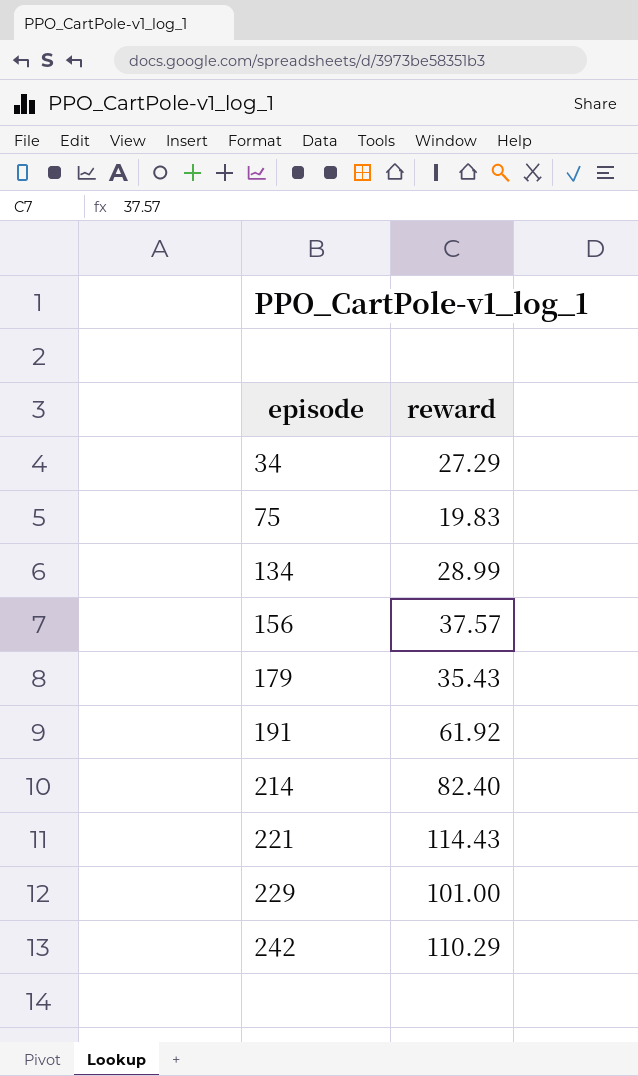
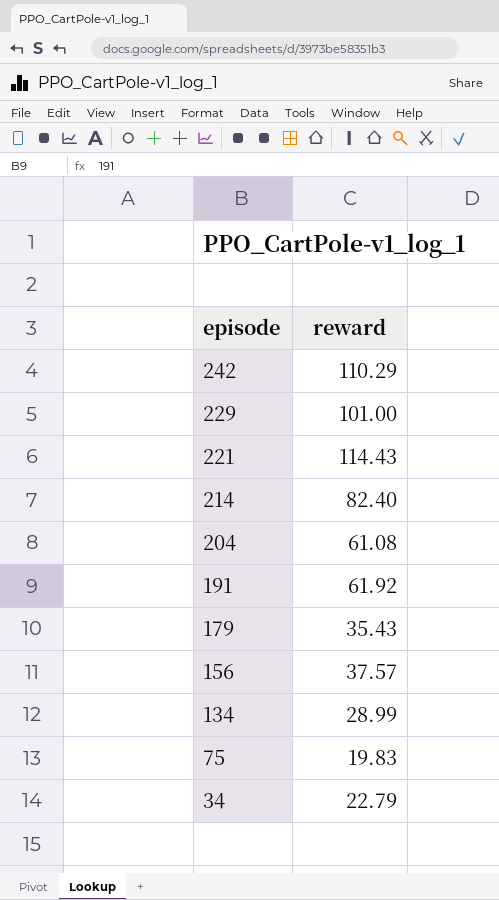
row order: episode ascending -> episode descending
row 204: none -> 61.08
34 | reward: 27.29 -> 22.79

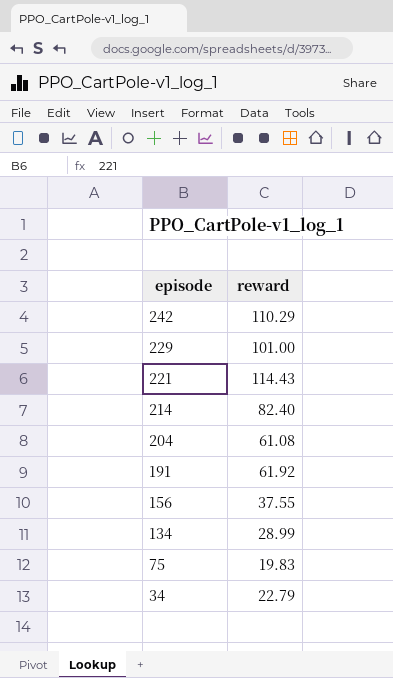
row 179: 35.43 -> none
156 | reward: 37.57 -> 37.55

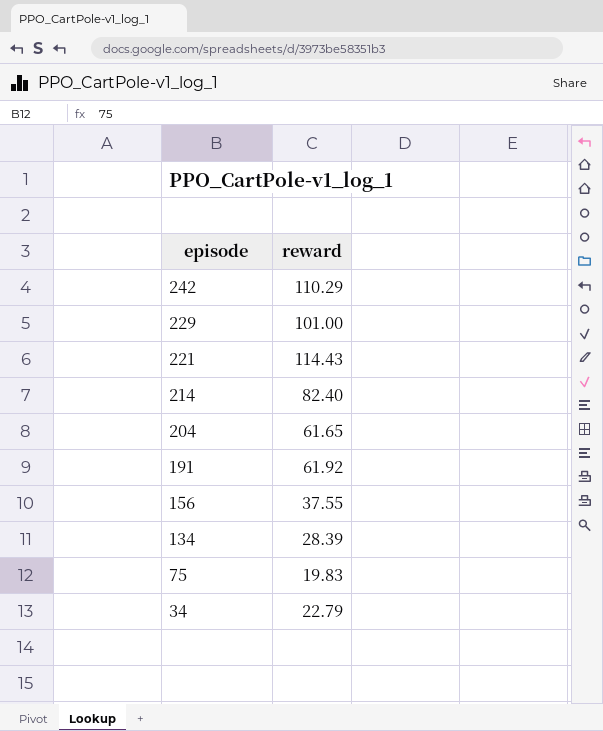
204 | reward: 61.08 -> 61.65
134 | reward: 28.99 -> 28.39

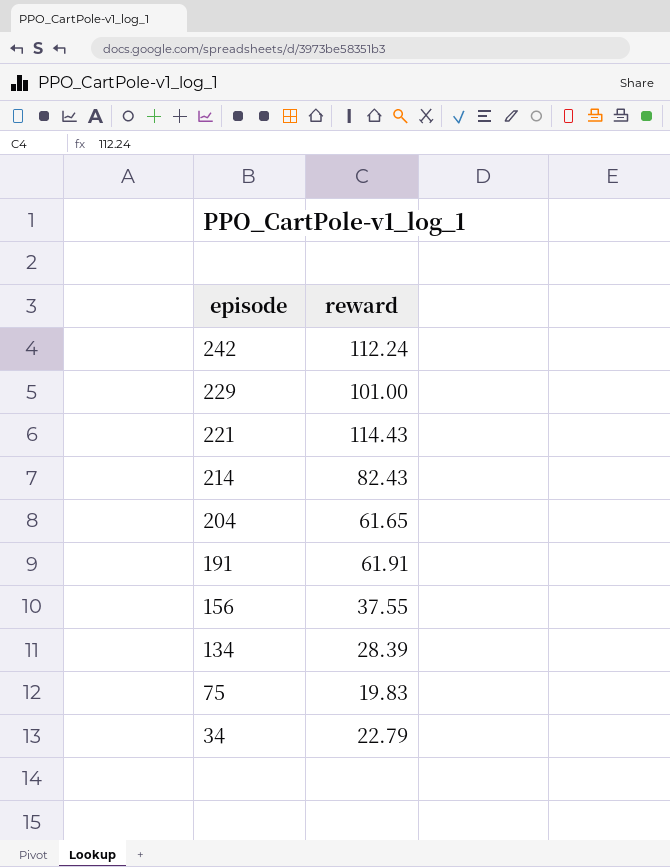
242 | reward: 110.29 -> 112.24
214 | reward: 82.40 -> 82.43
191 | reward: 61.92 -> 61.91

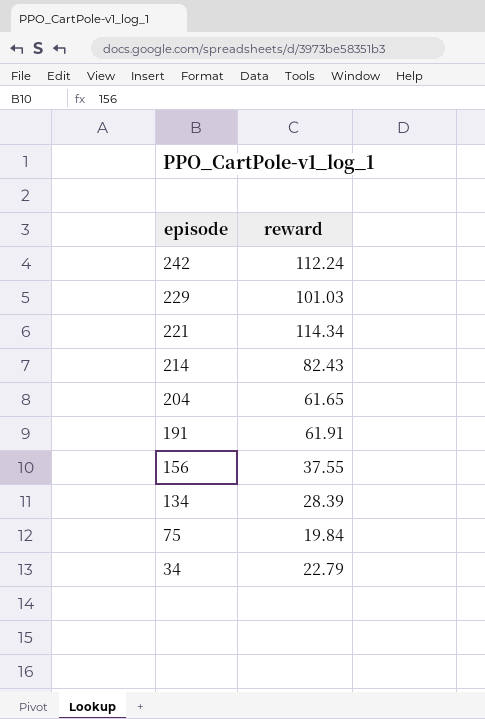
229 | reward: 101.00 -> 101.03
221 | reward: 114.43 -> 114.34
75 | reward: 19.83 -> 19.84

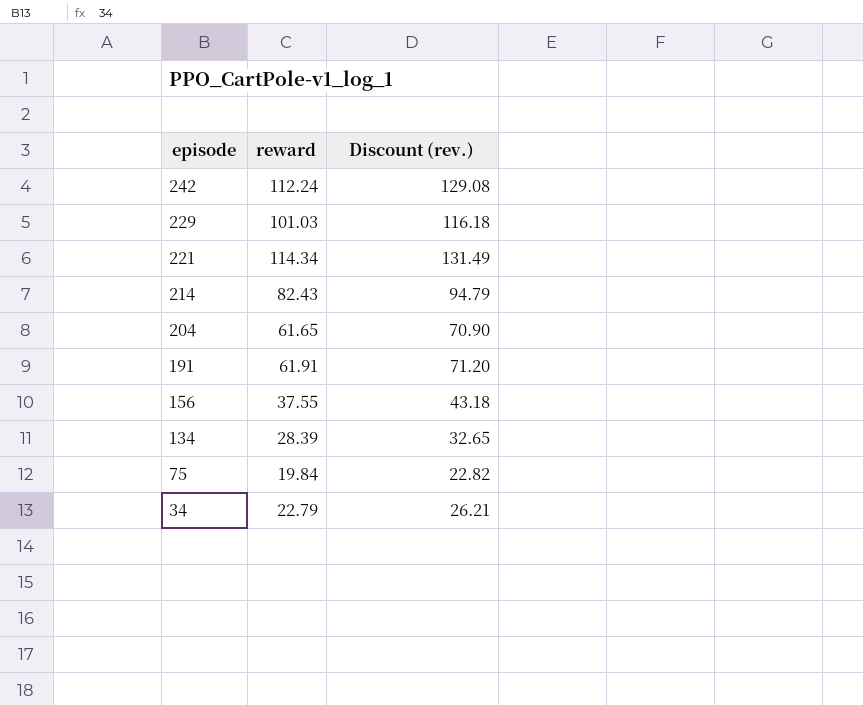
column Discount (rev.) | formula: none -> [reward] * 1.15

